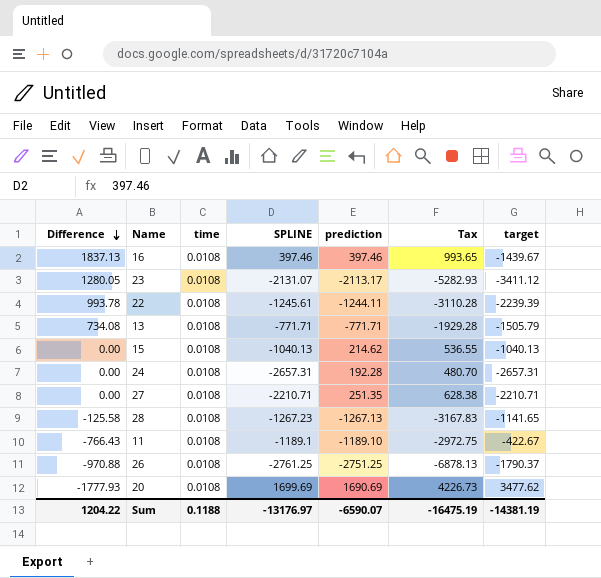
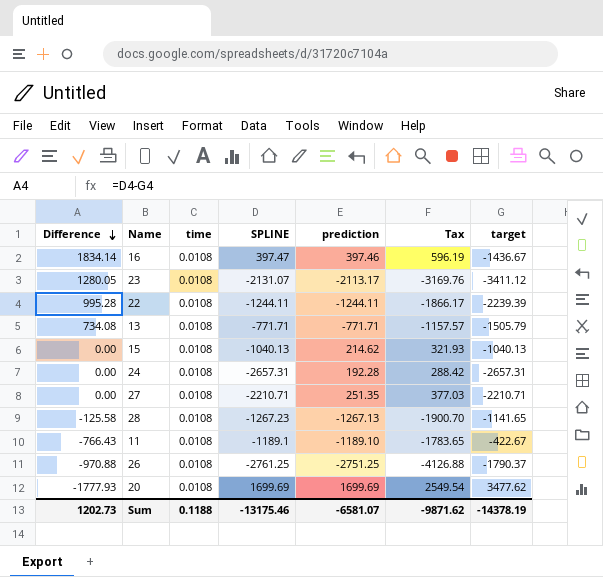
column Tax | formula: [prediction] * 2.5 -> [prediction] * 1.5
16 | Difference: 1837.13 -> 1834.14
16 | SPLINE: 397.46 -> 397.47
16 | target: -1439.67 -> -1436.67
22 | Difference: 993.78 -> 995.28
22 | SPLINE: -1245.61 -> -1244.11
20 | prediction: 1690.69 -> 1699.69
Sum | Difference: 1204.22 -> 1202.73
Sum | SPLINE: -13176.97 -> -13175.46
Sum | prediction: -6590.07 -> -6581.07
Sum | Tax: -16475.19 -> -9871.62
Sum | target: -14381.19 -> -14378.19

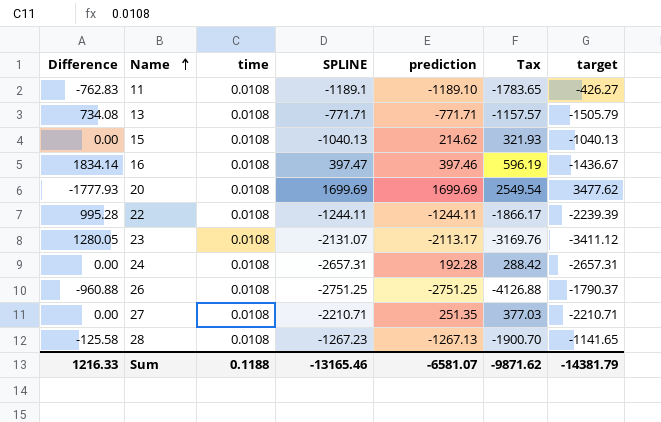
row order: Difference descending -> Name ascending
11 | Difference: -766.43 -> -762.83
11 | target: -422.67 -> -426.27
26 | Difference: -970.88 -> -960.88
26 | SPLINE: -2761.25 -> -2751.25
Sum | Difference: 1202.73 -> 1216.33
Sum | SPLINE: -13175.46 -> -13165.46
Sum | target: -14378.19 -> -14381.79

